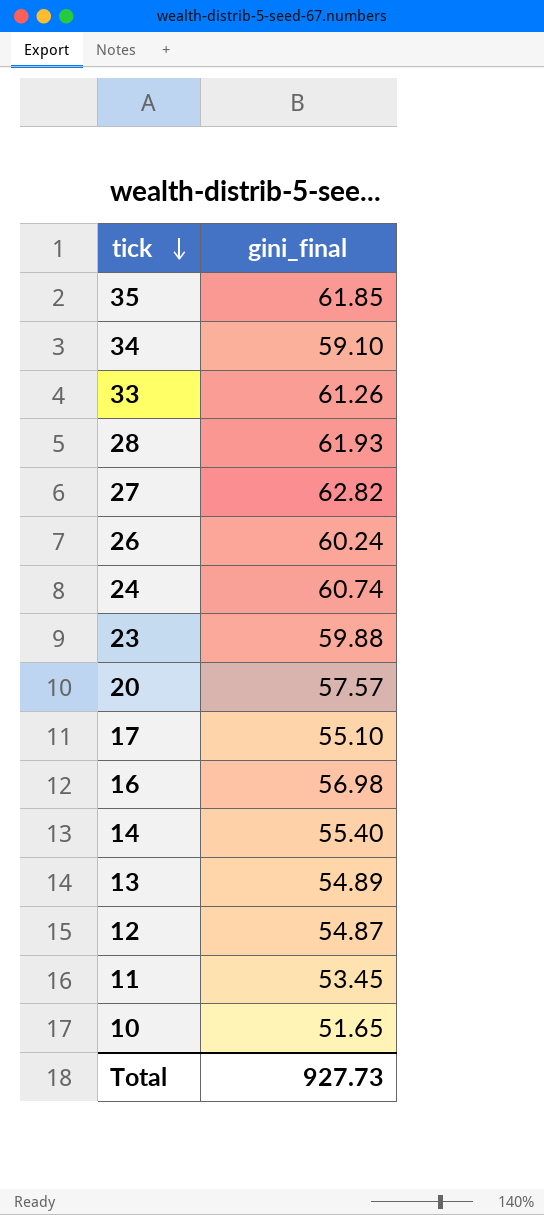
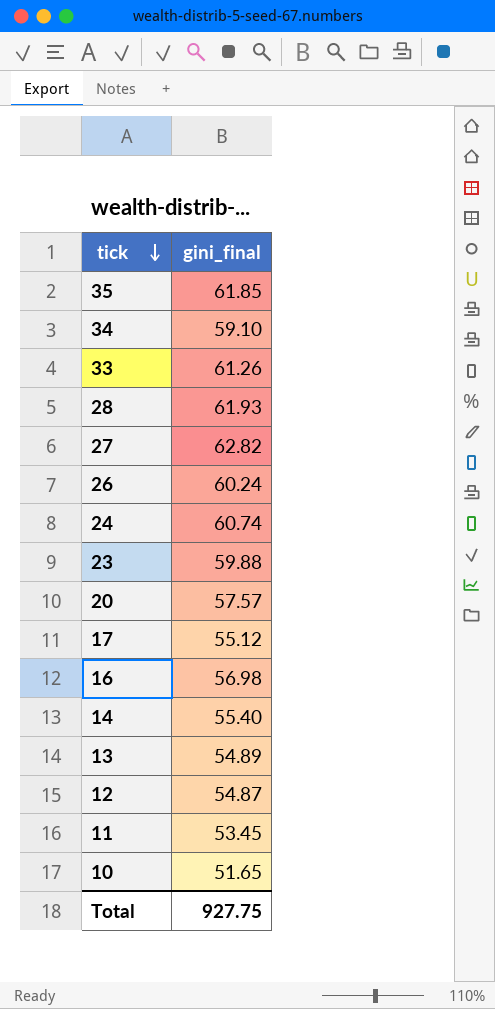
17 | gini_final: 55.10 -> 55.12
Total | gini_final: 927.73 -> 927.75

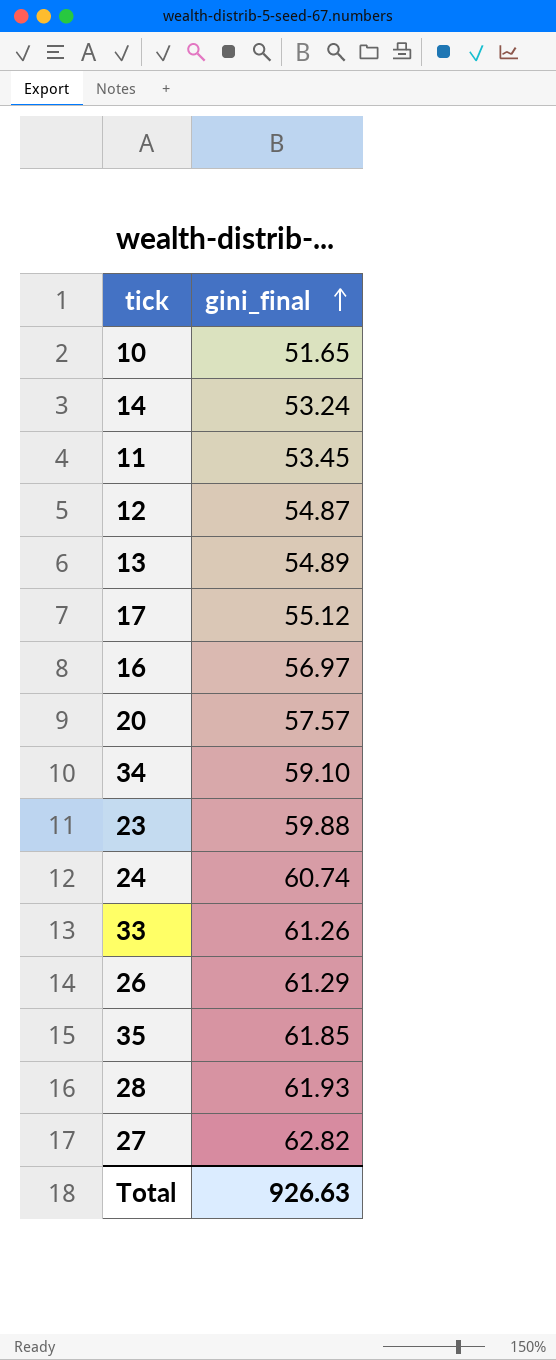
row order: tick descending -> gini_final ascending
14 | gini_final: 55.40 -> 53.24
16 | gini_final: 56.98 -> 56.97
26 | gini_final: 60.24 -> 61.29
Total | gini_final: 927.75 -> 926.63

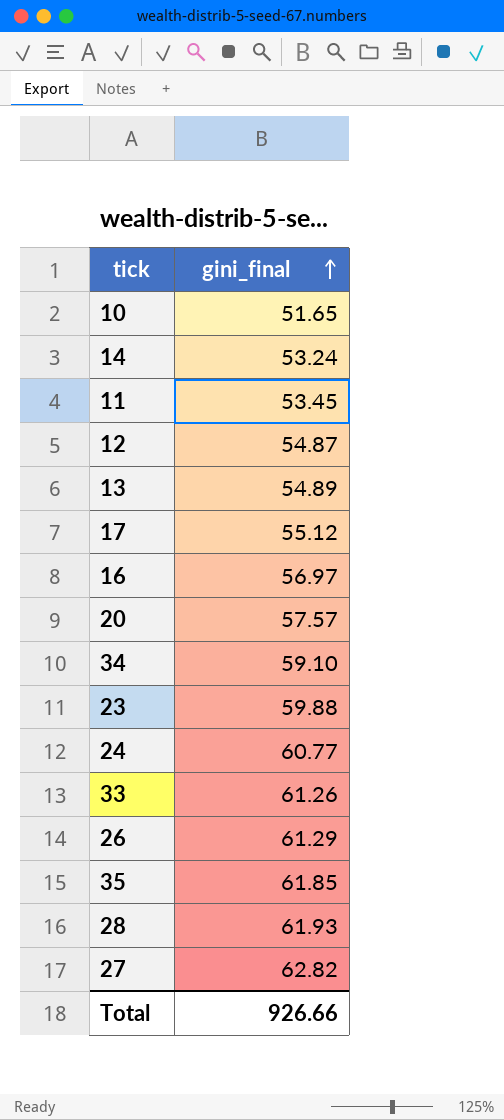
24 | gini_final: 60.74 -> 60.77
Total | gini_final: 926.63 -> 926.66

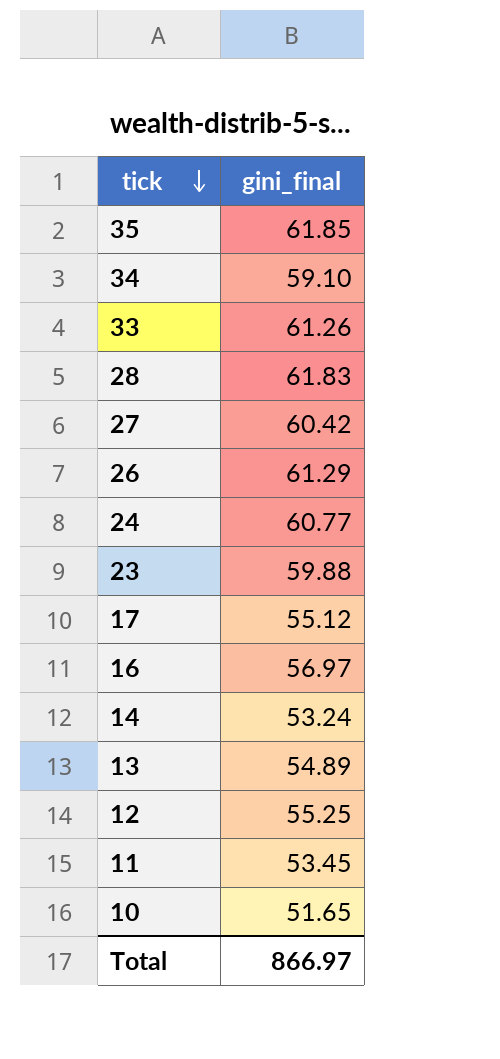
row order: gini_final ascending -> tick descending
row 20: 57.57 -> none
28 | gini_final: 61.93 -> 61.83
27 | gini_final: 62.82 -> 60.42
12 | gini_final: 54.87 -> 55.25
Total | gini_final: 926.66 -> 866.97

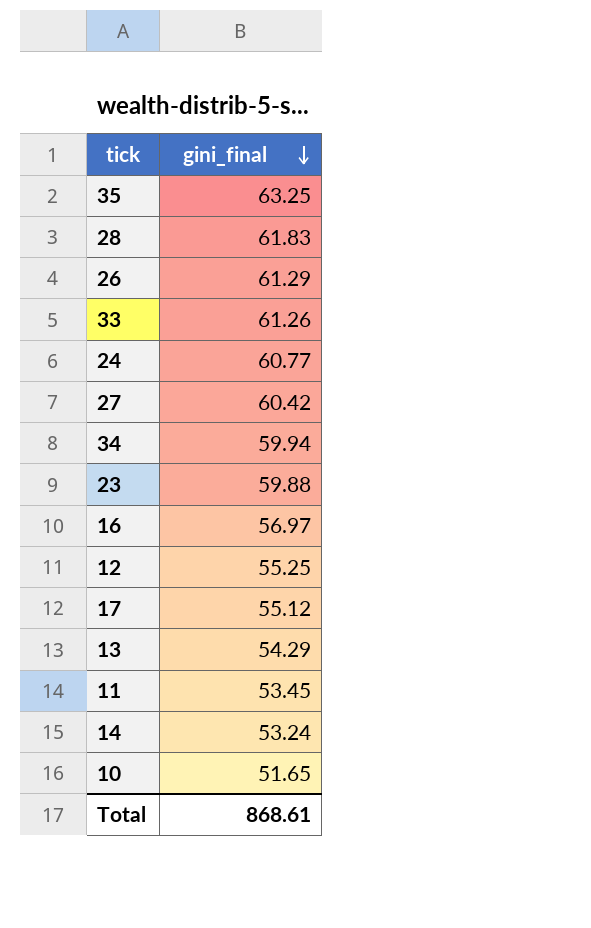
row order: tick descending -> gini_final descending
35 | gini_final: 61.85 -> 63.25
34 | gini_final: 59.10 -> 59.94
13 | gini_final: 54.89 -> 54.29
Total | gini_final: 866.97 -> 868.61

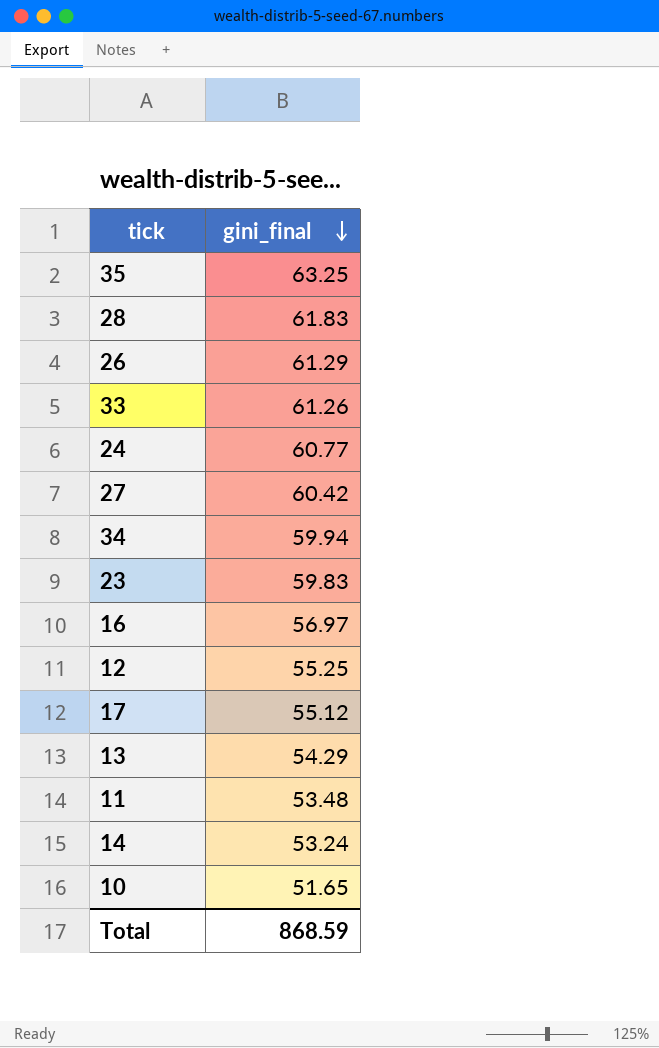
23 | gini_final: 59.88 -> 59.83
11 | gini_final: 53.45 -> 53.48
Total | gini_final: 868.61 -> 868.59

